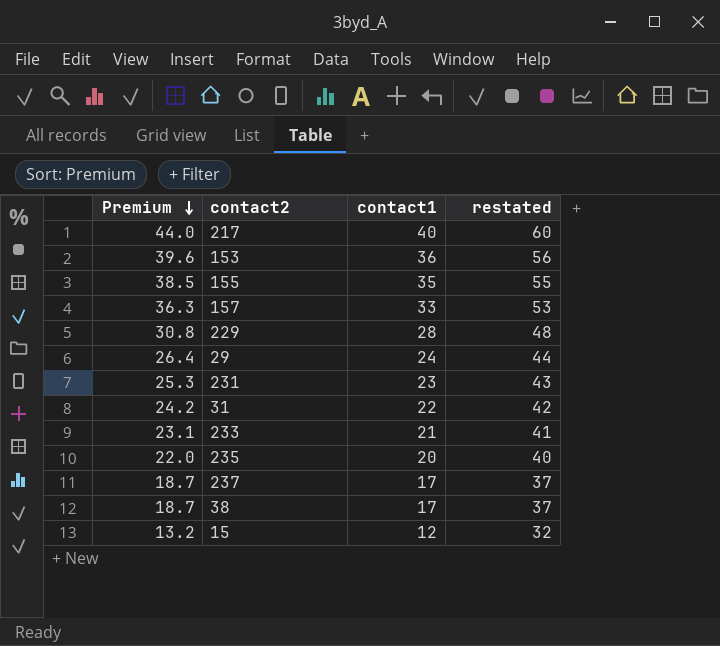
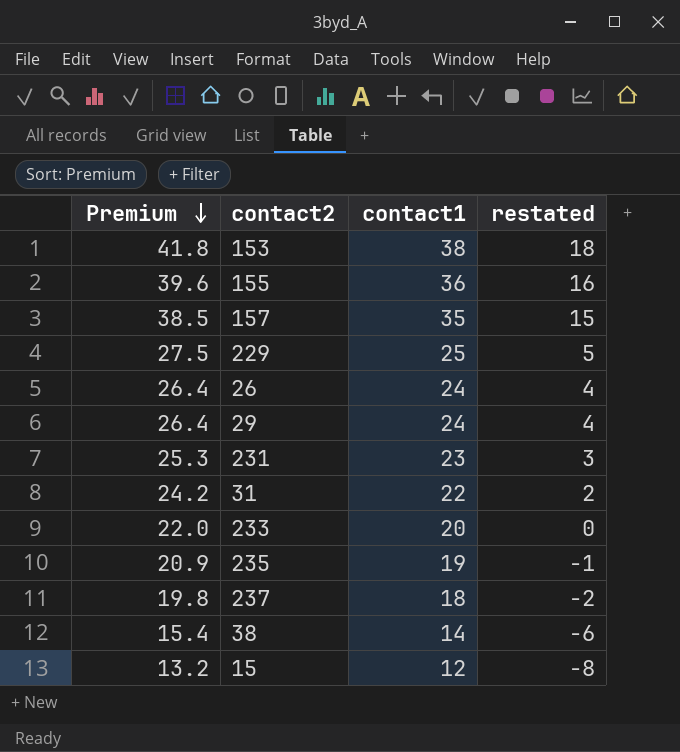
column restated | formula: [contact1] + 20 -> [contact1] - 20
row 217: 44.0 | 40 | 60 -> none
153 | Premium: 39.6 -> 41.8
153 | contact1: 36 -> 38
155 | Premium: 38.5 -> 39.6
155 | contact1: 35 -> 36
157 | Premium: 36.3 -> 38.5
157 | contact1: 33 -> 35
229 | Premium: 30.8 -> 27.5
229 | contact1: 28 -> 25
row 26: none -> 26.4 | 24 | 4
233 | Premium: 23.1 -> 22.0
233 | contact1: 21 -> 20
235 | Premium: 22.0 -> 20.9
235 | contact1: 20 -> 19
237 | Premium: 18.7 -> 19.8
237 | contact1: 17 -> 18
38 | Premium: 18.7 -> 15.4
38 | contact1: 17 -> 14

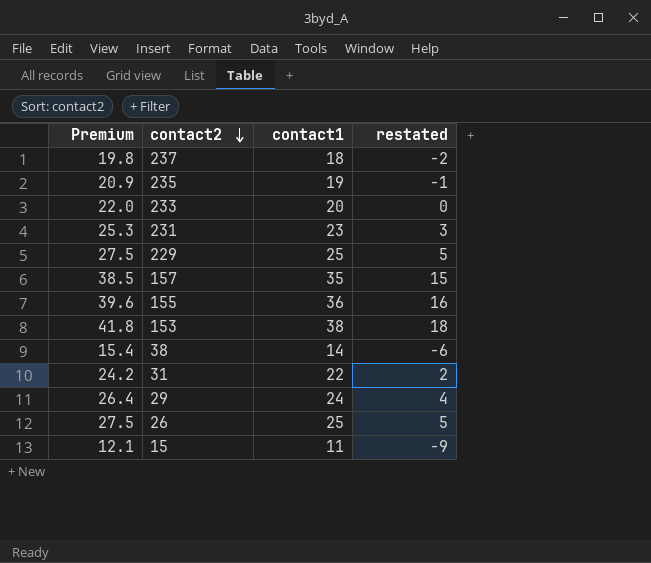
row order: Premium descending -> contact2 descending
26 | Premium: 26.4 -> 27.5
26 | contact1: 24 -> 25
26 | restated: 4 -> 5
15 | Premium: 13.2 -> 12.1
15 | contact1: 12 -> 11
15 | restated: -8 -> -9

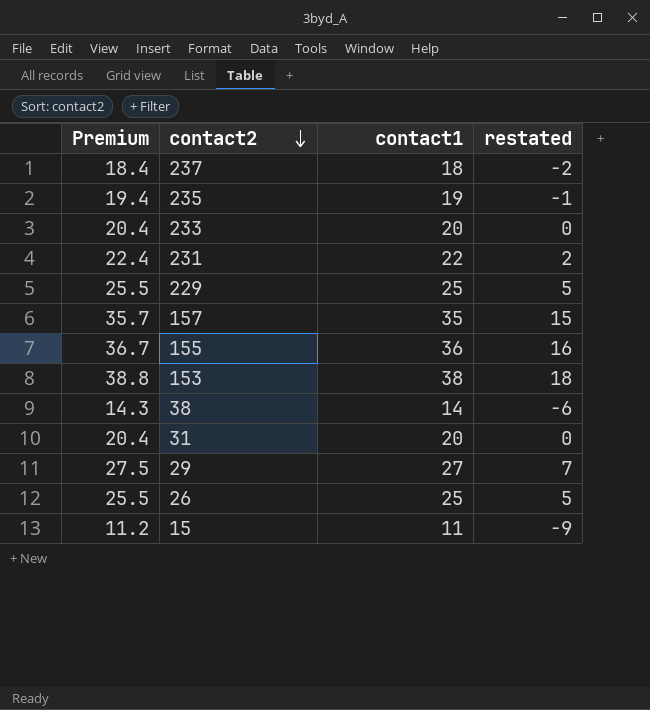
column Premium | formula: [contact1] * 1.1 -> [contact1] * 1.02
231 | contact1: 23 -> 22
231 | restated: 3 -> 2
31 | contact1: 22 -> 20
31 | restated: 2 -> 0
29 | contact1: 24 -> 27
29 | restated: 4 -> 7

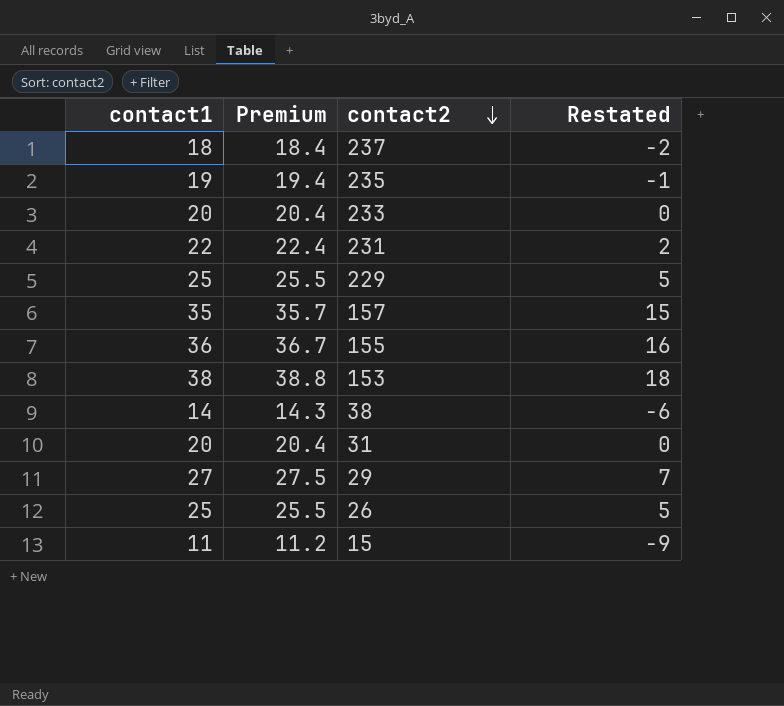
column contact1 | position: 3 -> 1
column name: restated -> Restated

